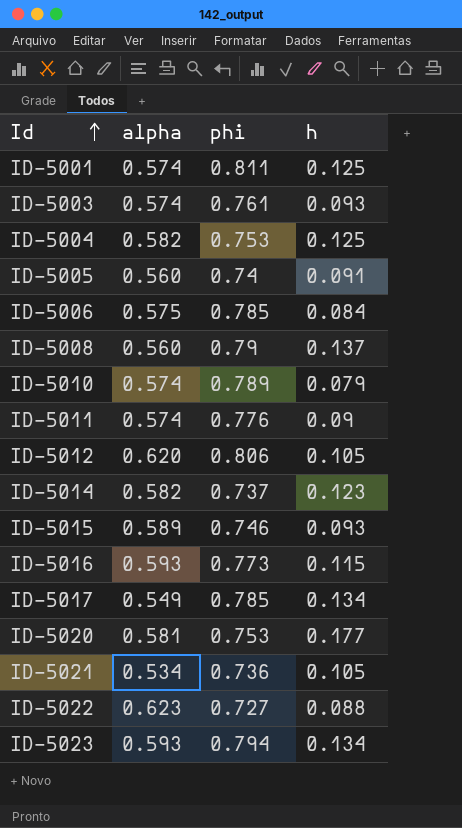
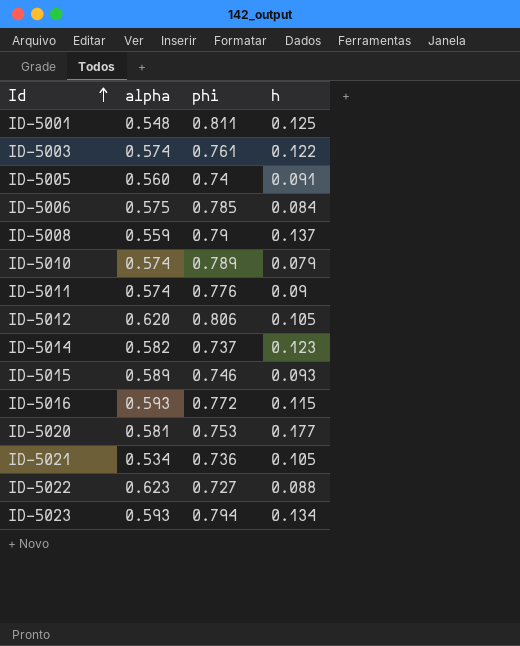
row ID-5004: 0.582 | 0.753 | 0.125 -> none
row ID-5017: 0.549 | 0.785 | 0.134 -> none
ID-5001 | alpha: 0.574 -> 0.548
ID-5003 | h: 0.093 -> 0.122
ID-5008 | alpha: 0.560 -> 0.559
ID-5016 | phi: 0.773 -> 0.772

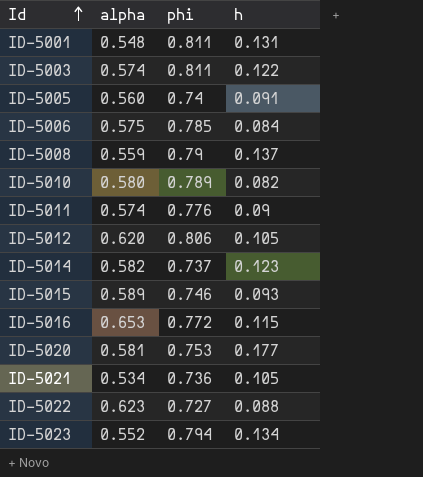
ID-5001 | h: 0.125 -> 0.131
ID-5003 | phi: 0.761 -> 0.811
ID-5010 | alpha: 0.574 -> 0.580
ID-5010 | h: 0.079 -> 0.082
ID-5016 | alpha: 0.593 -> 0.653
ID-5023 | alpha: 0.593 -> 0.552

